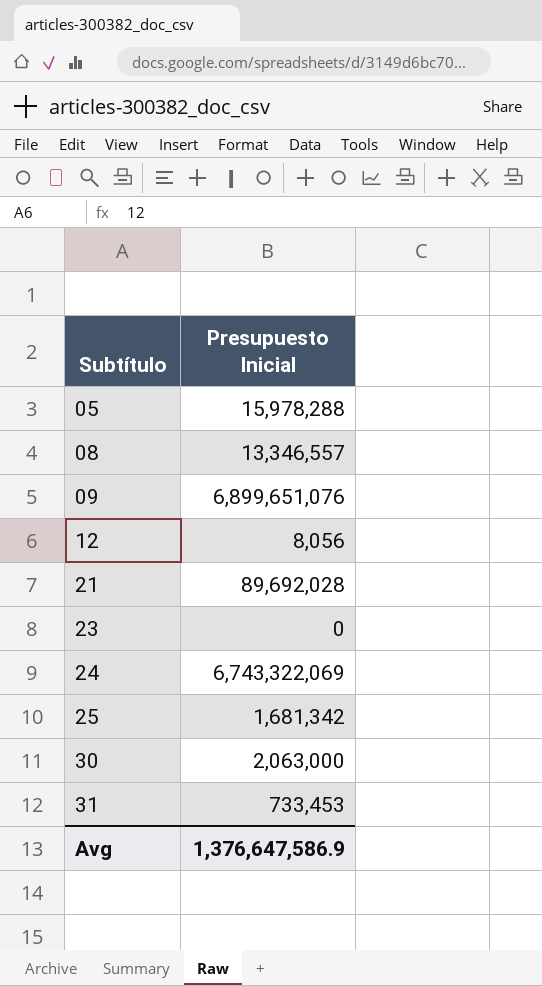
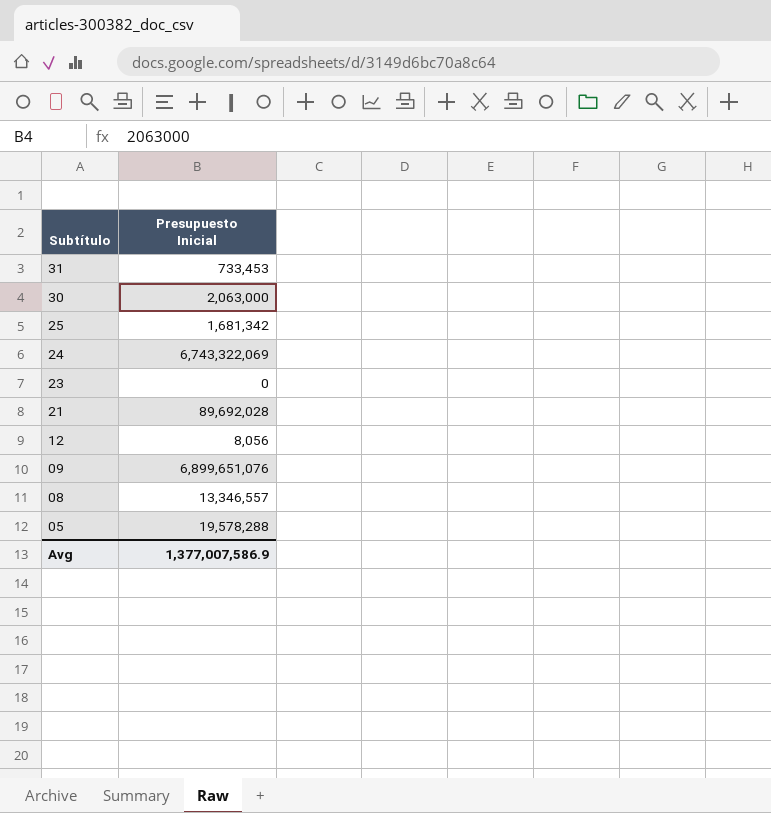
row order: Subtítulo ascending -> Subtítulo descending
05 | Presupuesto Inicial: 15,978,288 -> 19,578,288
Avg | Presupuesto Inicial: 1,376,647,586.9 -> 1,377,007,586.9

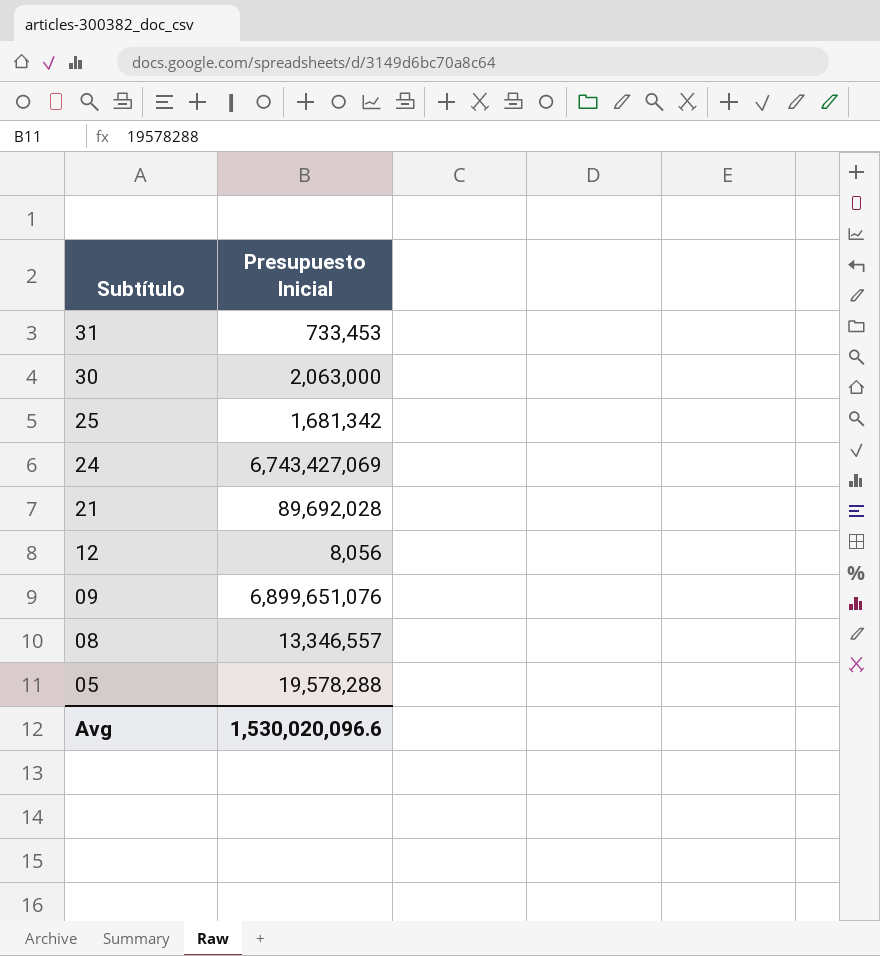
row 23: 0 -> none
24 | Presupuesto Inicial: 6,743,322,069 -> 6,743,427,069
Avg | Presupuesto Inicial: 1,377,007,586.9 -> 1,530,020,096.6

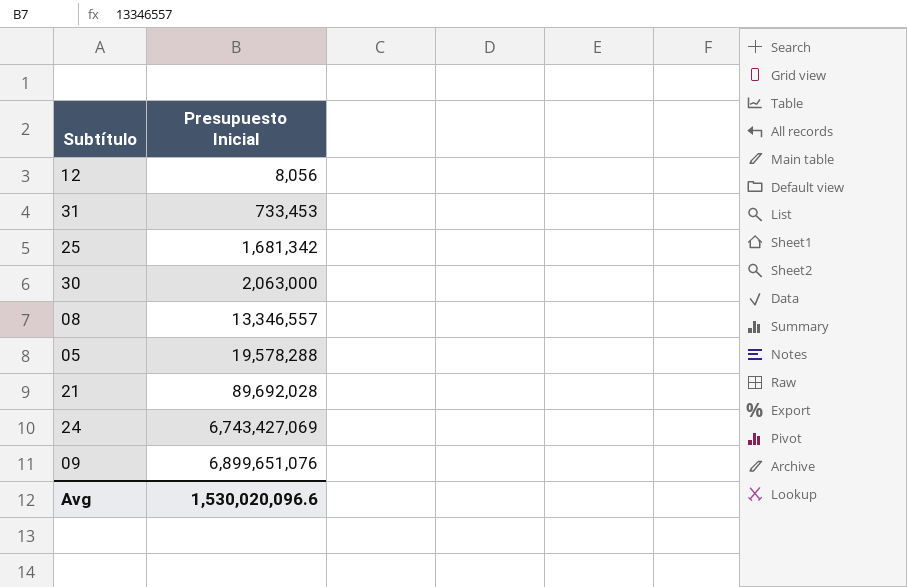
row order: Subtítulo descending -> Presupuesto Inicial ascending

